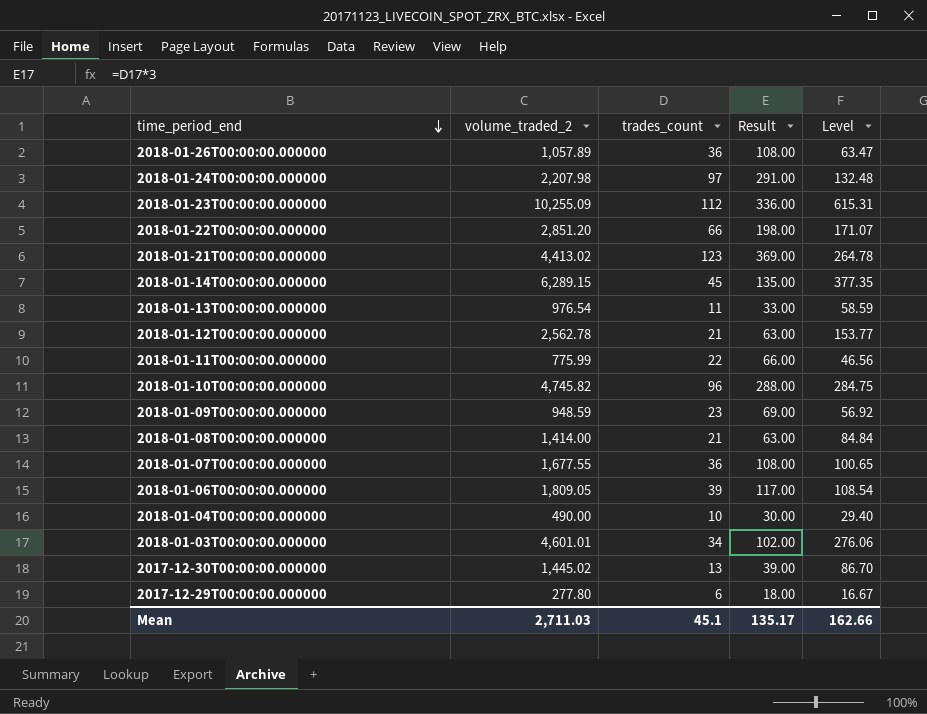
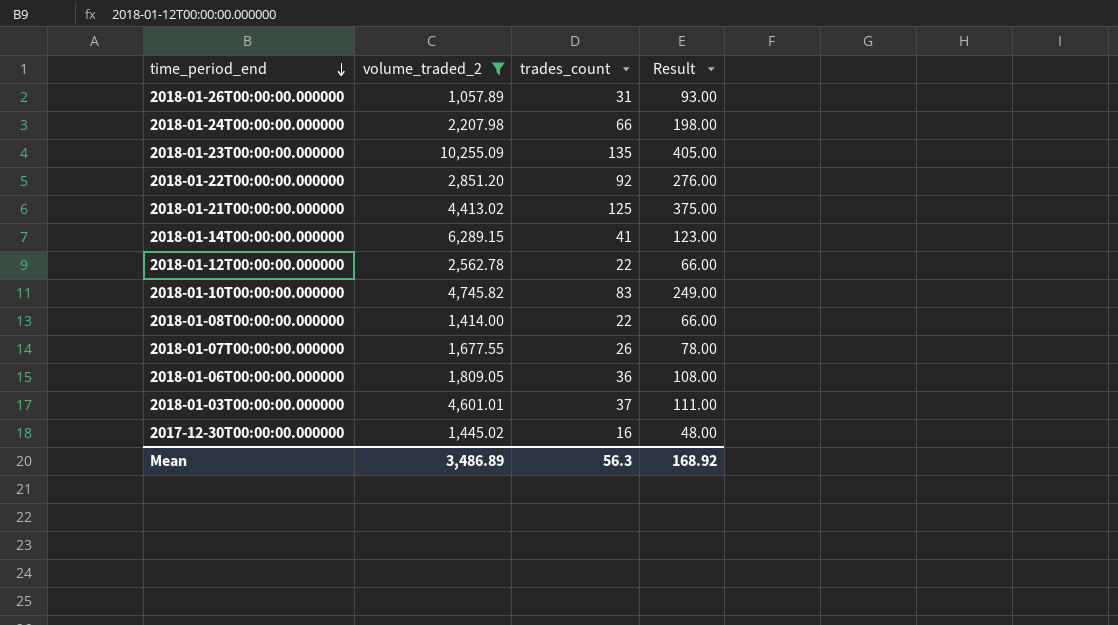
filter: none -> volume_traded_2 >= 1,057.89
column Level | formula: [volume_traded_2] * 0.06 -> none
2018-01-26T00:00:00.000000 | trades_count: 36 -> 31
2018-01-26T00:00:00.000000 | Result: 108.00 -> 93.00
2018-01-24T00:00:00.000000 | trades_count: 97 -> 66
2018-01-24T00:00:00.000000 | Result: 291.00 -> 198.00
2018-01-23T00:00:00.000000 | trades_count: 112 -> 135
2018-01-23T00:00:00.000000 | Result: 336.00 -> 405.00
2018-01-22T00:00:00.000000 | trades_count: 66 -> 92
2018-01-22T00:00:00.000000 | Result: 198.00 -> 276.00
2018-01-21T00:00:00.000000 | trades_count: 123 -> 125
2018-01-21T00:00:00.000000 | Result: 369.00 -> 375.00
2018-01-14T00:00:00.000000 | trades_count: 45 -> 41
2018-01-14T00:00:00.000000 | Result: 135.00 -> 123.00
2018-01-12T00:00:00.000000 | trades_count: 21 -> 22
2018-01-12T00:00:00.000000 | Result: 63.00 -> 66.00
2018-01-10T00:00:00.000000 | trades_count: 96 -> 83
2018-01-10T00:00:00.000000 | Result: 288.00 -> 249.00
2018-01-08T00:00:00.000000 | trades_count: 21 -> 22
2018-01-08T00:00:00.000000 | Result: 63.00 -> 66.00
2018-01-07T00:00:00.000000 | trades_count: 36 -> 26
2018-01-07T00:00:00.000000 | Result: 108.00 -> 78.00
2018-01-06T00:00:00.000000 | trades_count: 39 -> 36
2018-01-06T00:00:00.000000 | Result: 117.00 -> 108.00
2018-01-03T00:00:00.000000 | trades_count: 34 -> 37
2018-01-03T00:00:00.000000 | Result: 102.00 -> 111.00
2017-12-30T00:00:00.000000 | trades_count: 13 -> 16
2017-12-30T00:00:00.000000 | Result: 39.00 -> 48.00
Mean | volume_traded_2: 2,711.03 -> 3,486.89
Mean | trades_count: 45.1 -> 56.3
Mean | Result: 135.17 -> 168.92

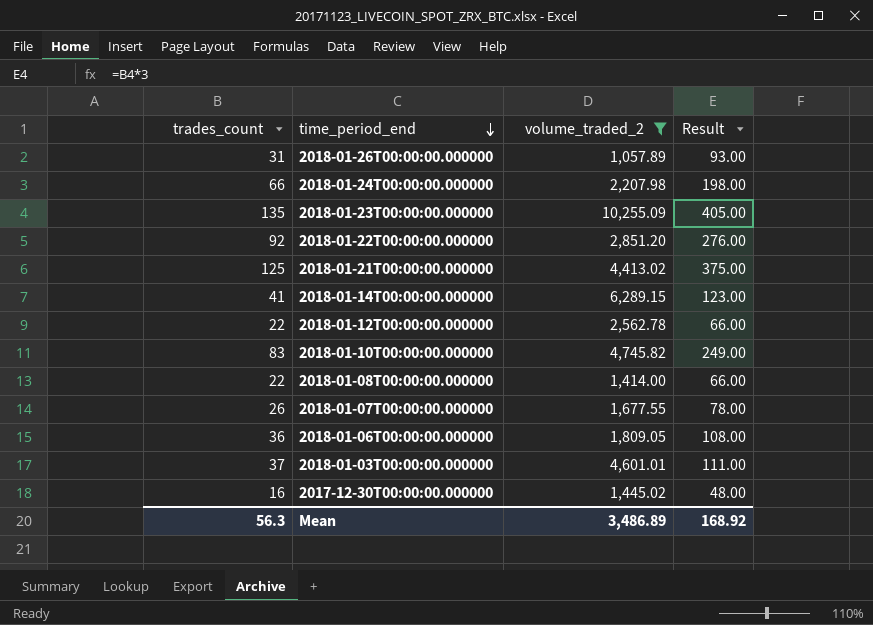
column trades_count | position: 3 -> 1

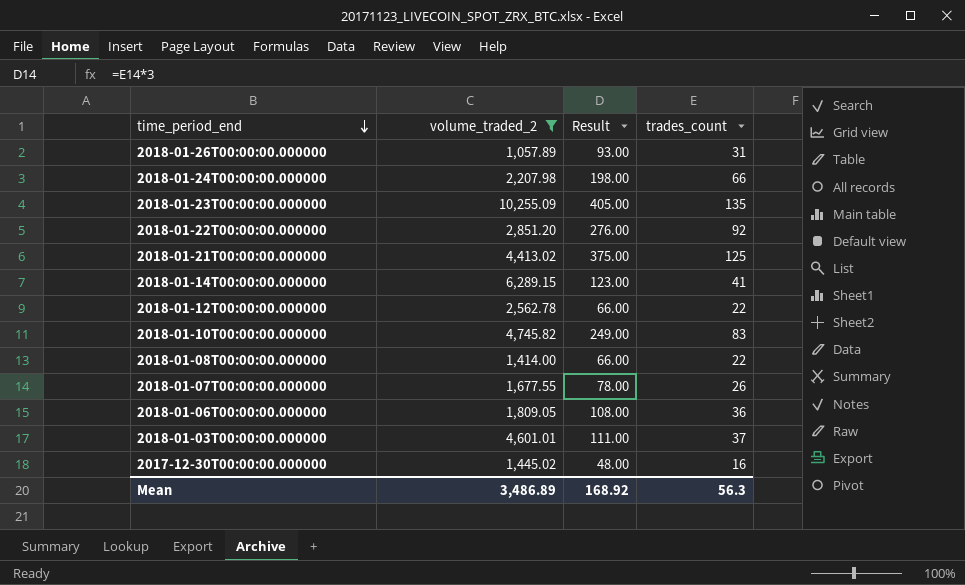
column trades_count | position: 1 -> 4

